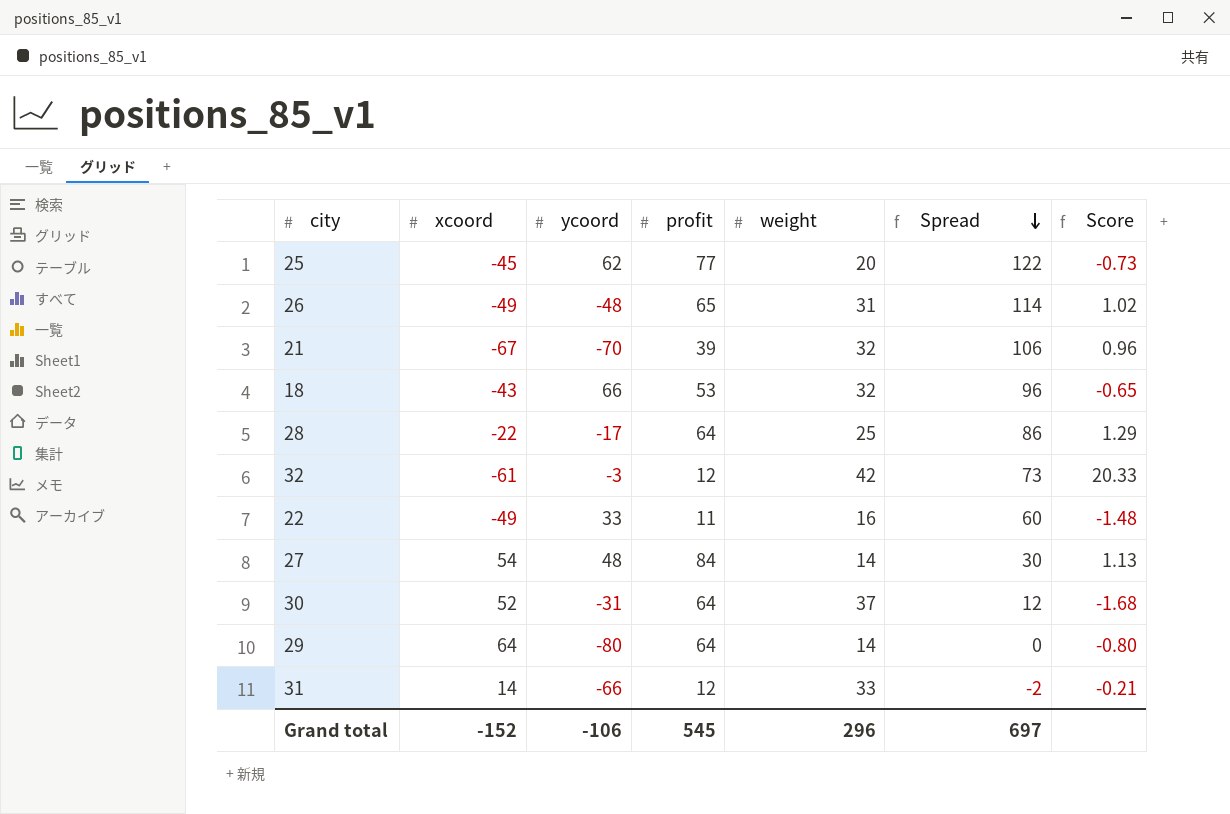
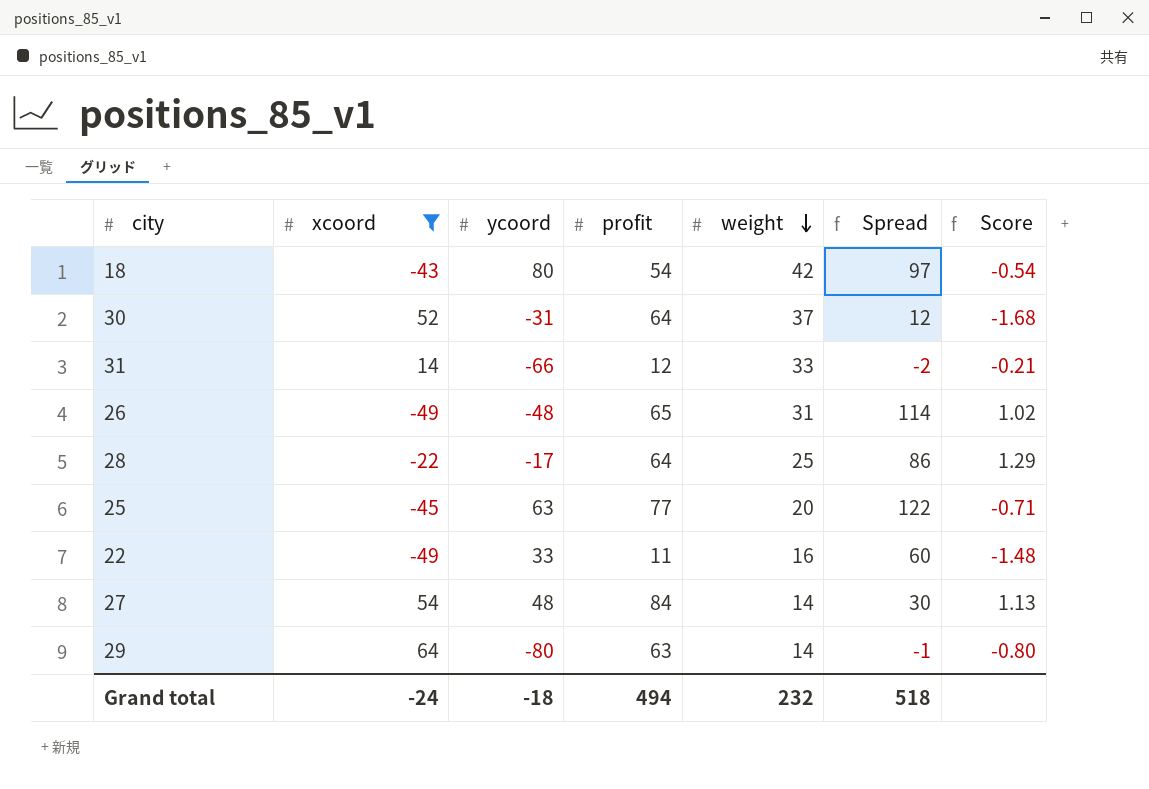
filter: none -> xcoord >= -49
row order: Spread descending -> weight descending
18 | ycoord: 66 -> 80
18 | profit: 53 -> 54
18 | weight: 32 -> 42
18 | Spread: 96 -> 97
18 | Score: -0.65 -> -0.54
25 | ycoord: 62 -> 63
25 | Score: -0.73 -> -0.71
29 | profit: 64 -> 63
29 | Spread: 0 -> -1
Grand total | xcoord: -152 -> -24
Grand total | ycoord: -106 -> -18
Grand total | profit: 545 -> 494
Grand total | weight: 296 -> 232
Grand total | Spread: 697 -> 518

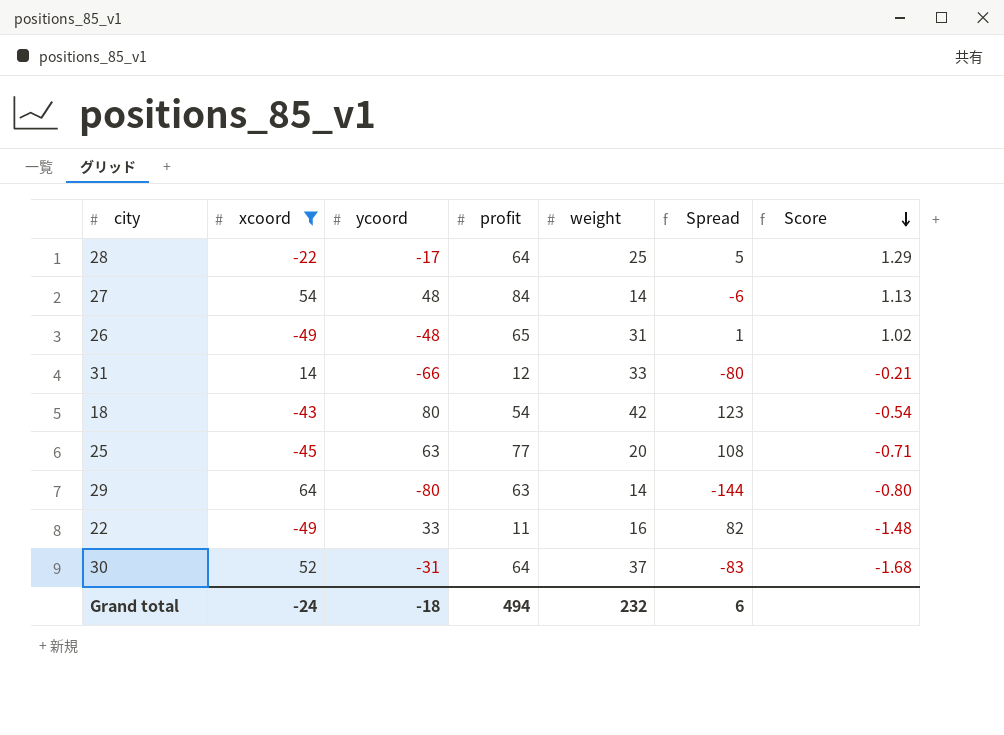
row order: weight descending -> Score descending
column Spread | formula: [profit] - [xcoord] -> [ycoord] - [xcoord]
Grand total | Spread: 518 -> 6

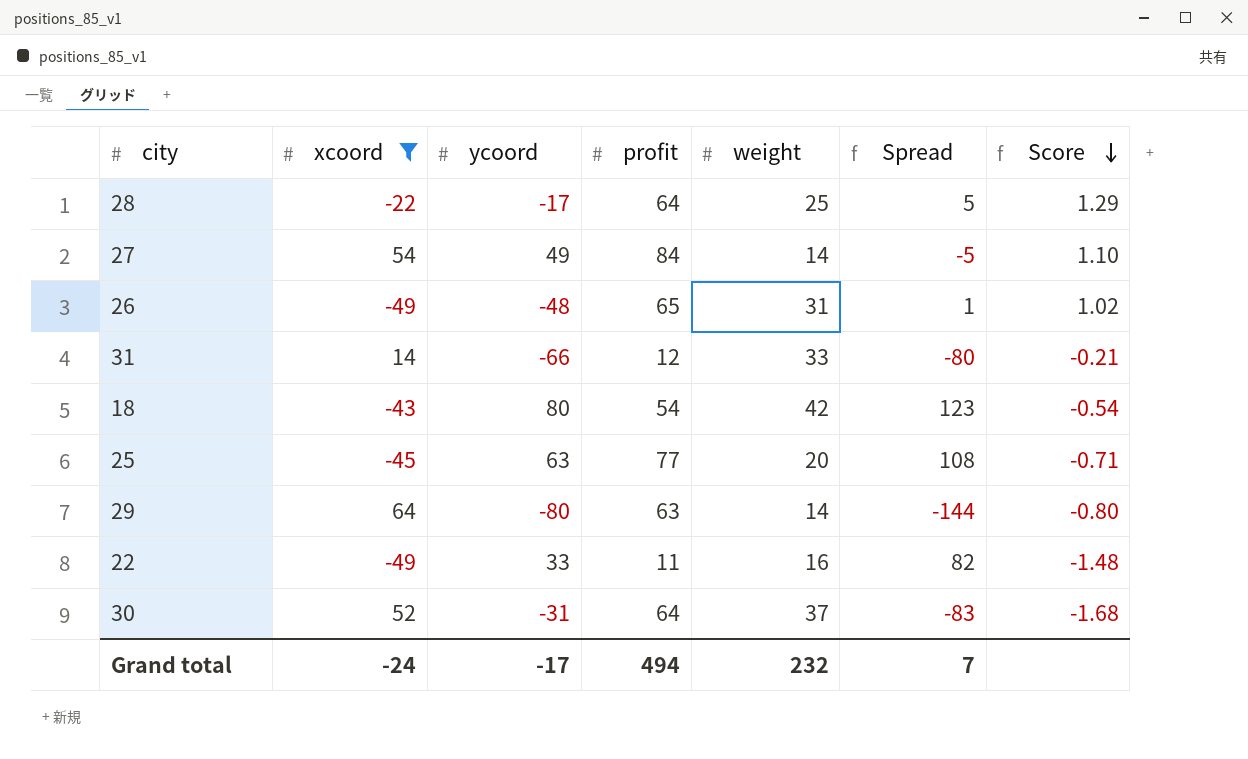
27 | ycoord: 48 -> 49
27 | Spread: -6 -> -5
27 | Score: 1.13 -> 1.10
Grand total | ycoord: -18 -> -17
Grand total | Spread: 6 -> 7

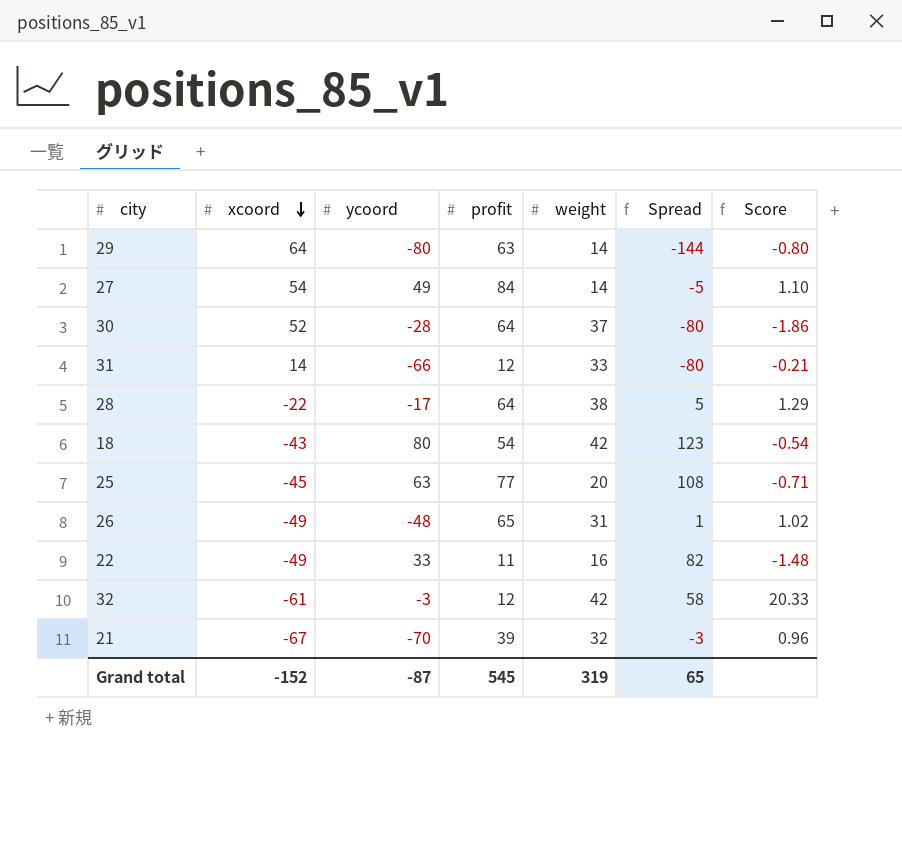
filter: xcoord >= -49 -> none
row order: Score descending -> xcoord descending
30 | ycoord: -31 -> -28
30 | Spread: -83 -> -80
30 | Score: -1.68 -> -1.86
28 | weight: 25 -> 38
Grand total | xcoord: -24 -> -152
Grand total | ycoord: -17 -> -87
Grand total | profit: 494 -> 545
Grand total | weight: 232 -> 319
Grand total | Spread: 7 -> 65

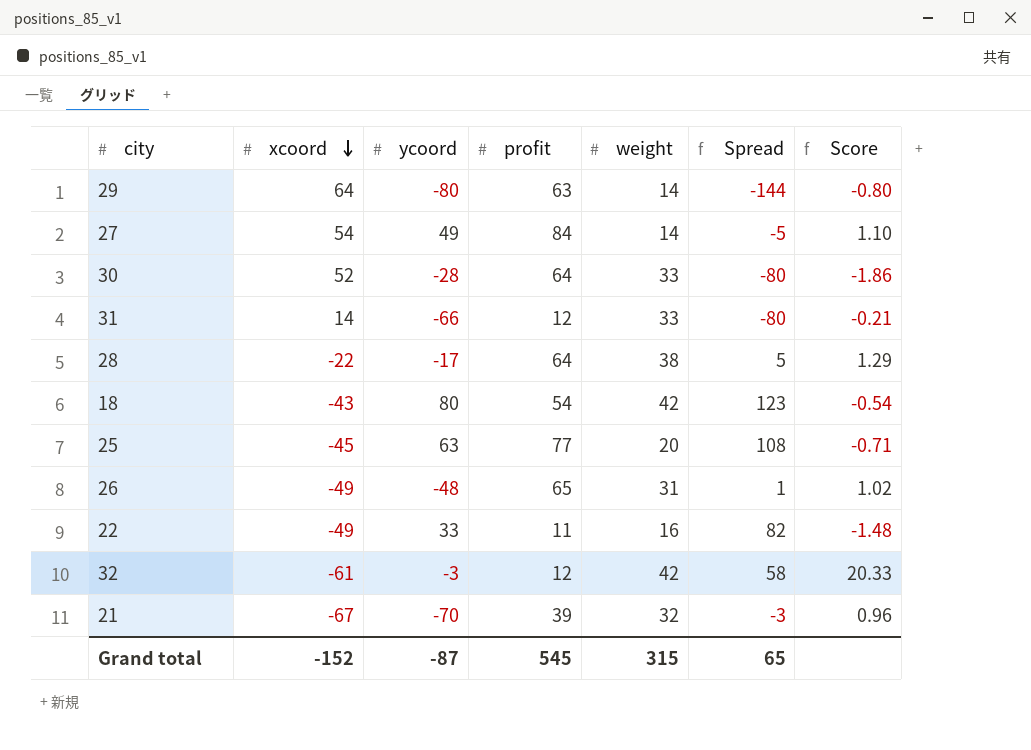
30 | weight: 37 -> 33
Grand total | weight: 319 -> 315

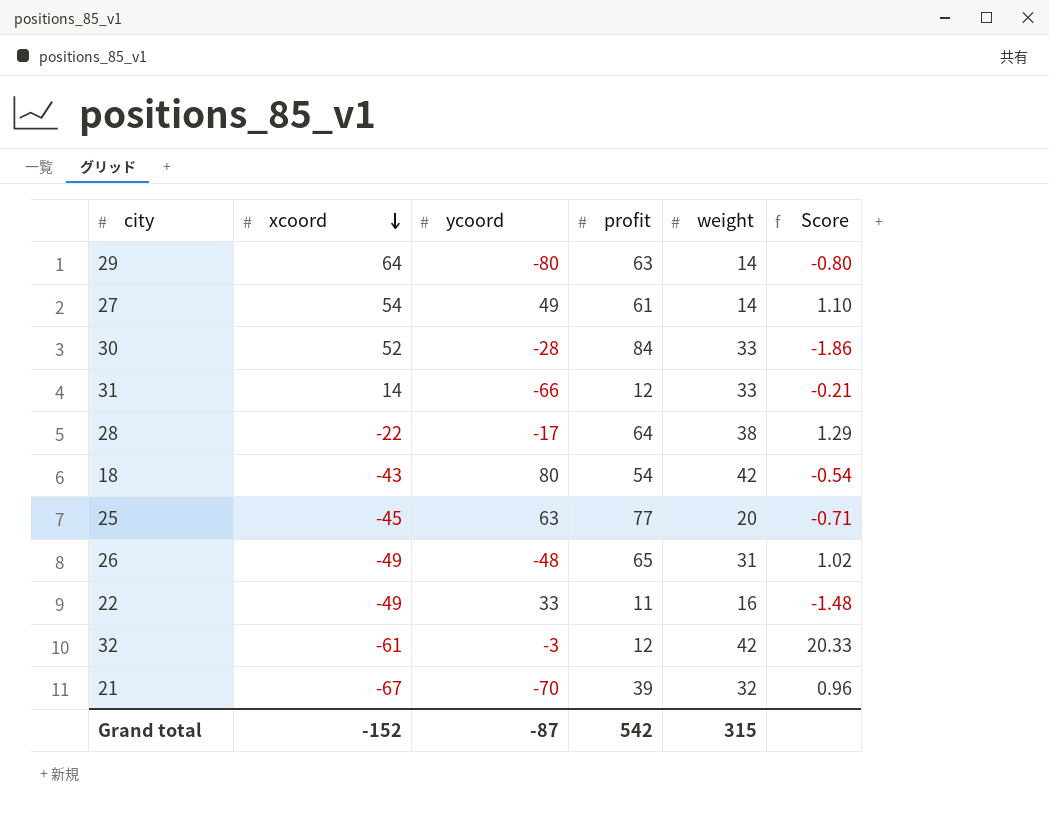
column Spread | formula: [ycoord] - [xcoord] -> none
27 | profit: 84 -> 61
30 | profit: 64 -> 84
Grand total | profit: 545 -> 542

